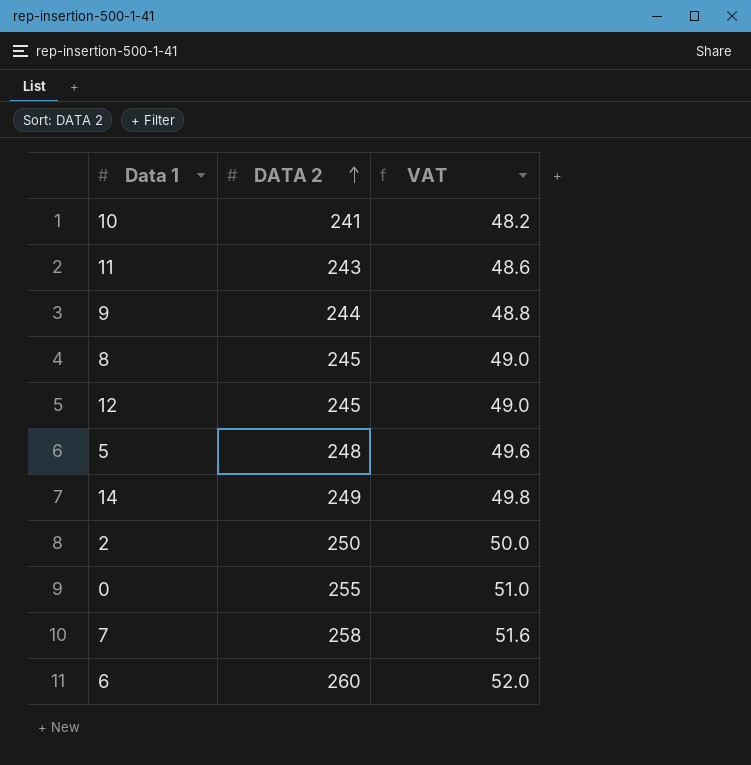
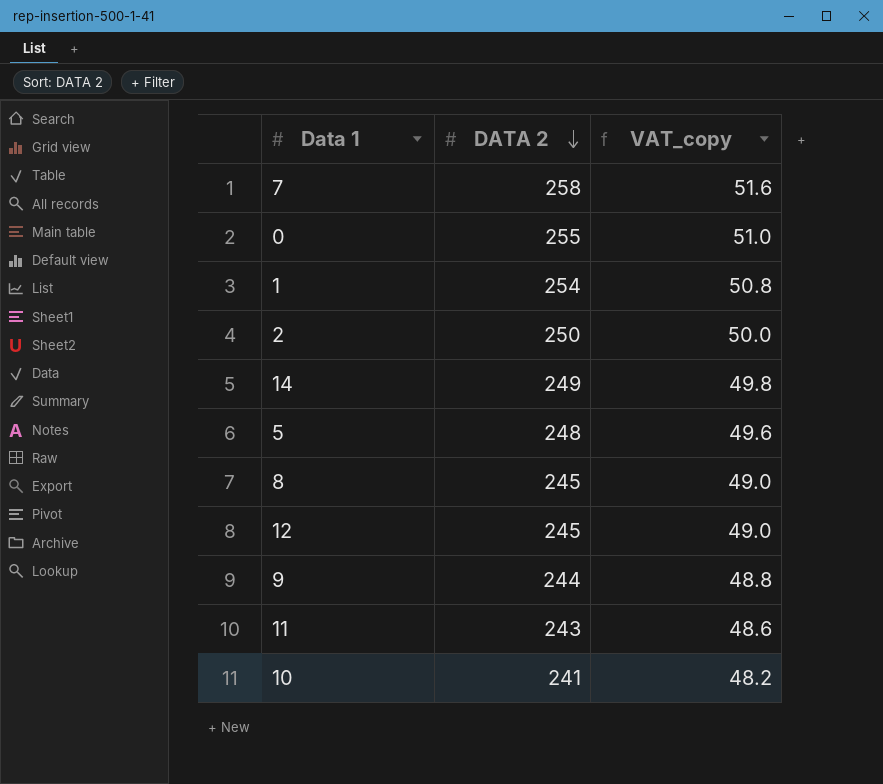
row order: DATA 2 ascending -> DATA 2 descending
column name: VAT -> VAT_copy
row 6: 260 | 52.0 -> none
row 1: none -> 254 | 50.8

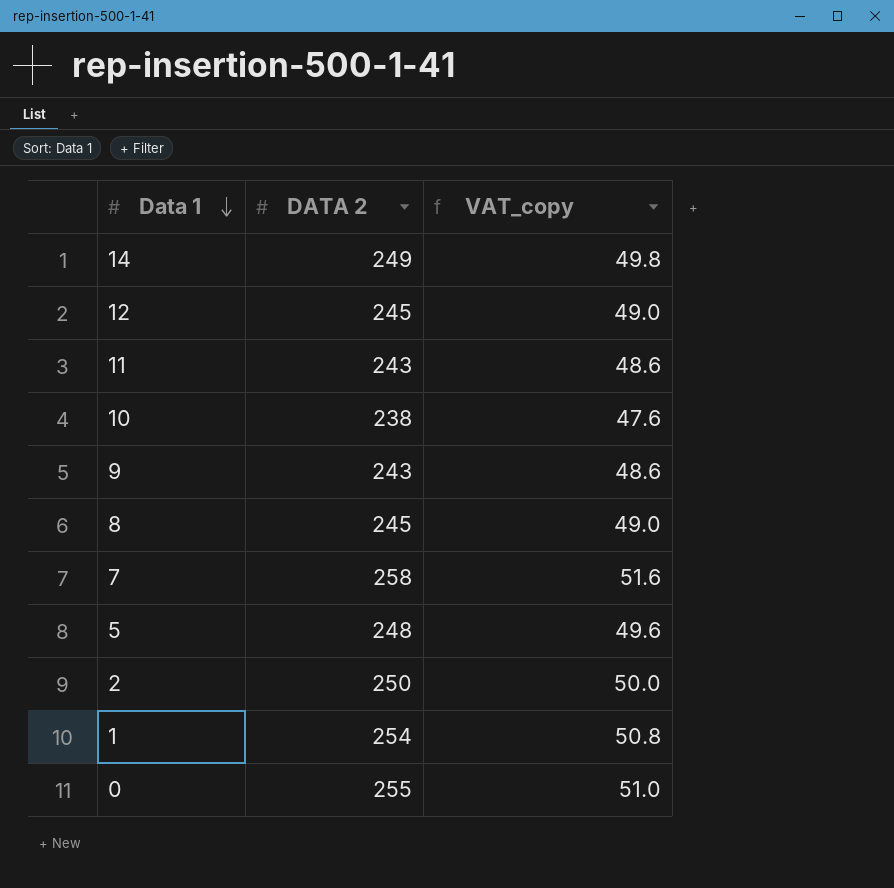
row order: DATA 2 descending -> Data 1 descending
10 | DATA 2: 241 -> 238
10 | VAT_copy: 48.2 -> 47.6
9 | DATA 2: 244 -> 243
9 | VAT_copy: 48.8 -> 48.6

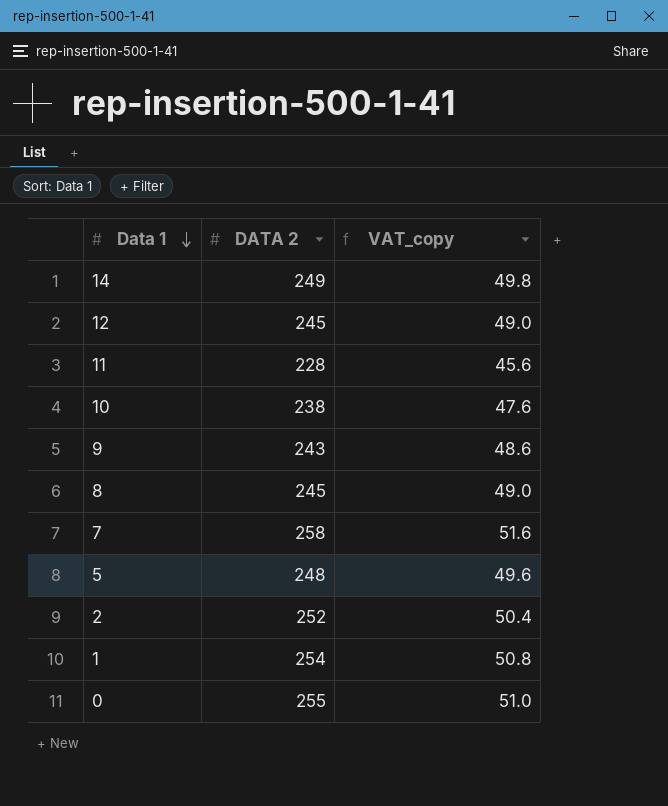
11 | DATA 2: 243 -> 228
11 | VAT_copy: 48.6 -> 45.6
2 | DATA 2: 250 -> 252
2 | VAT_copy: 50.0 -> 50.4

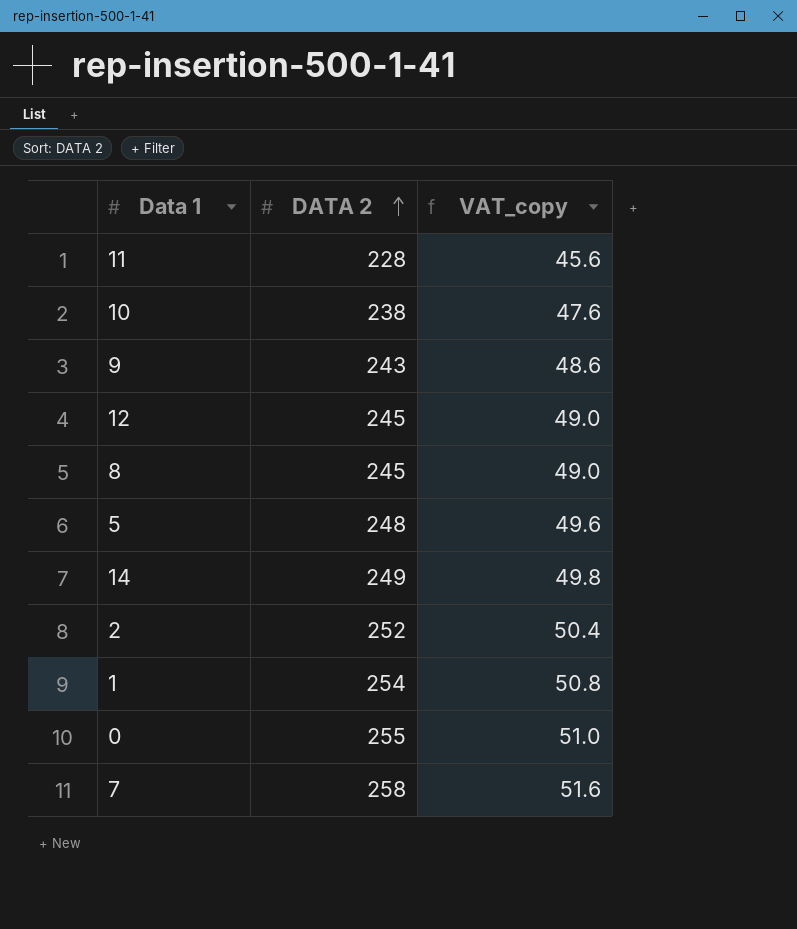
row order: Data 1 descending -> DATA 2 ascending

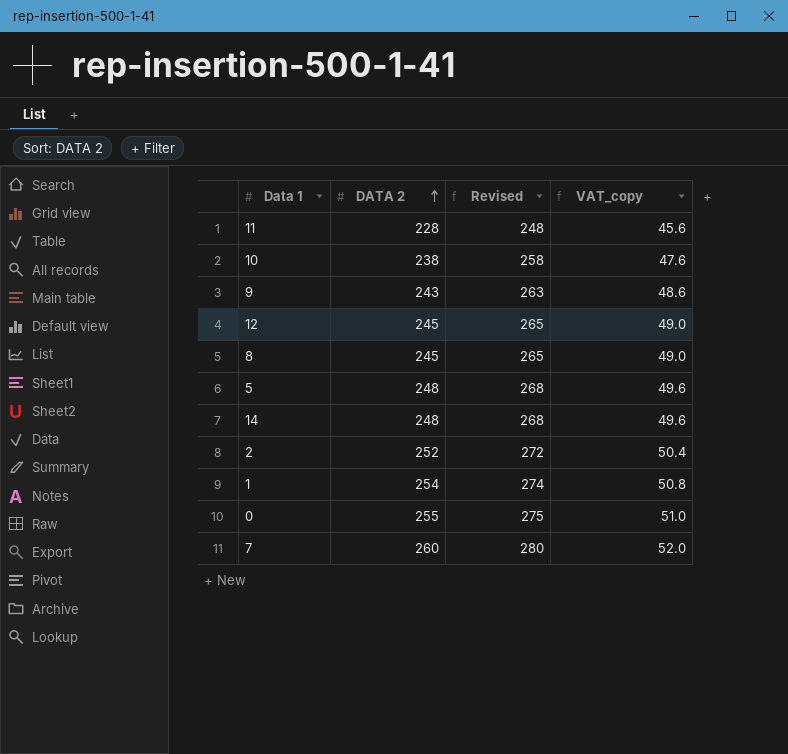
column Revised | formula: none -> [DATA 2] + 20
14 | DATA 2: 249 -> 248
14 | VAT_copy: 49.8 -> 49.6
7 | DATA 2: 258 -> 260
7 | VAT_copy: 51.6 -> 52.0

